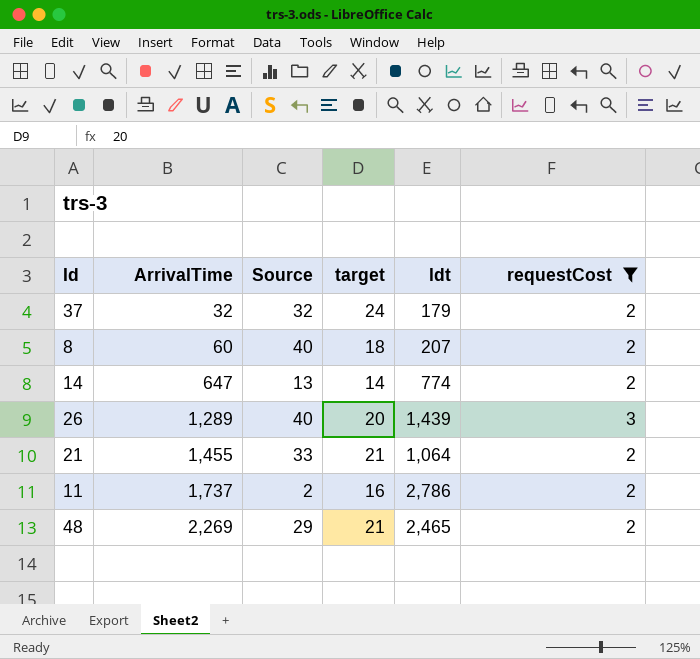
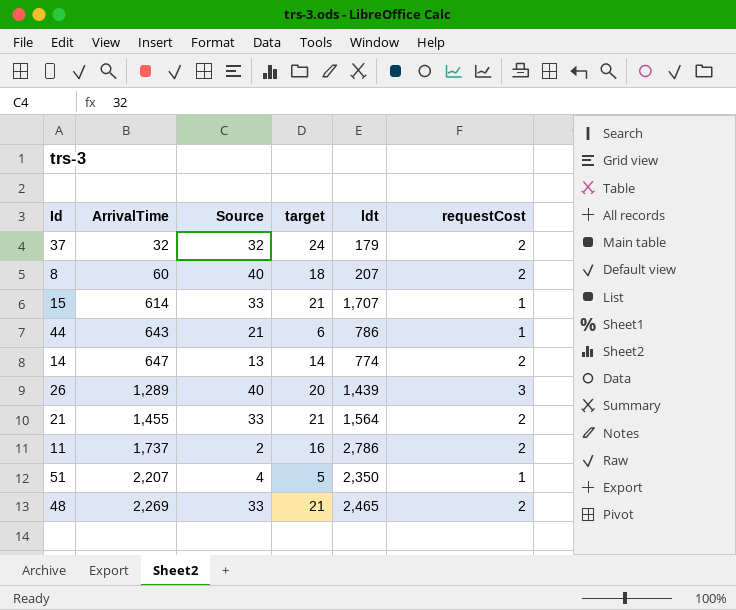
filter: requestCost != 1 -> none
21 | ldt: 1,064 -> 1,564
48 | Source: 29 -> 33

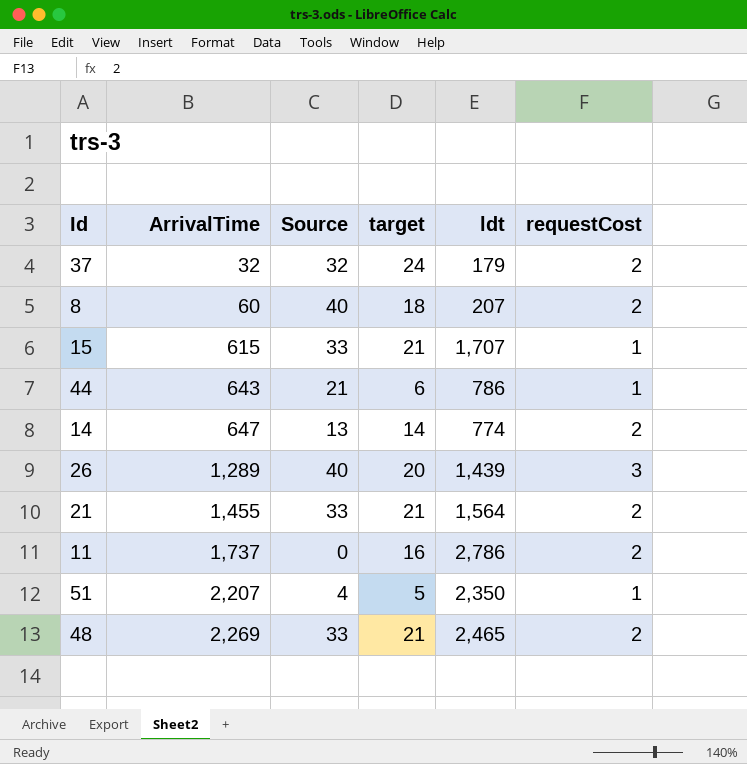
15 | ArrivalTime: 614 -> 615
11 | Source: 2 -> 0

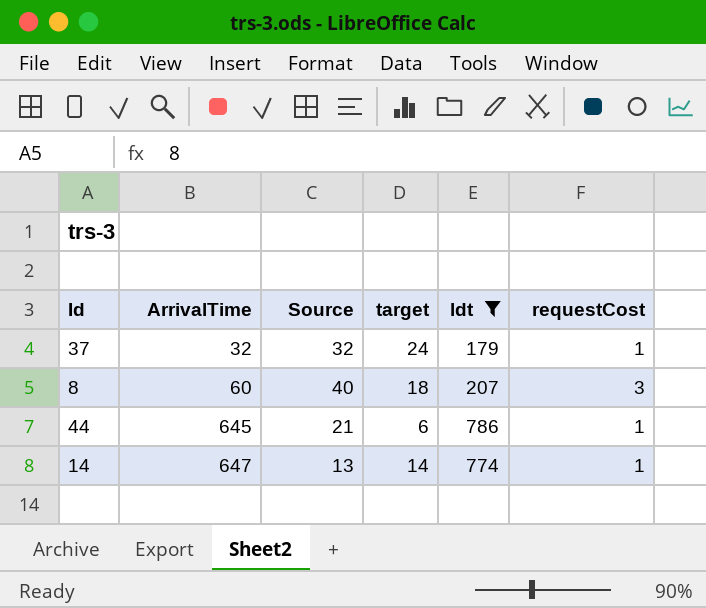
filter: none -> ldt <= 786
37 | requestCost: 2 -> 1
8 | requestCost: 2 -> 3
44 | ArrivalTime: 643 -> 645
14 | requestCost: 2 -> 1

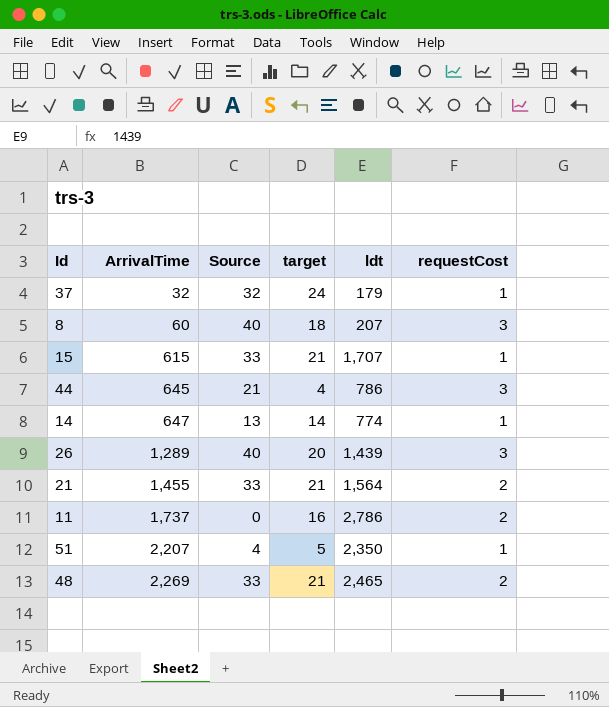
filter: ldt <= 786 -> none
44 | target: 6 -> 4
44 | requestCost: 1 -> 3

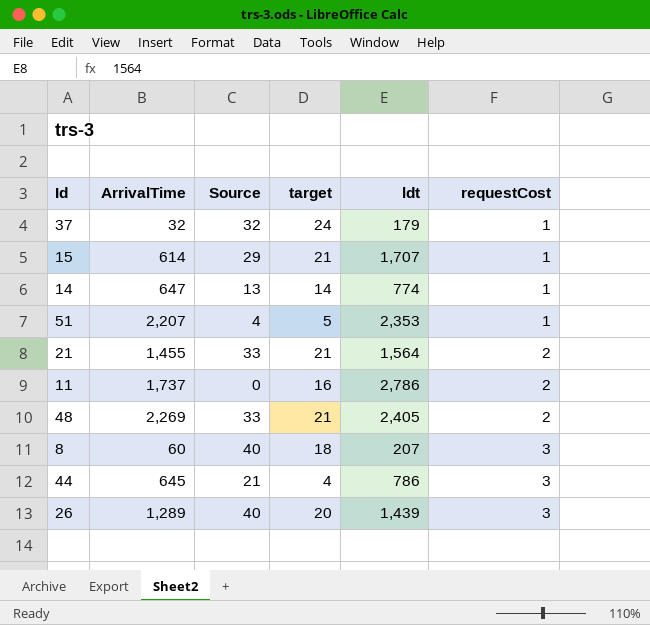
row order: ArrivalTime ascending -> requestCost ascending
15 | ArrivalTime: 615 -> 614
15 | Source: 33 -> 29
51 | ldt: 2,350 -> 2,353
48 | ldt: 2,465 -> 2,405

